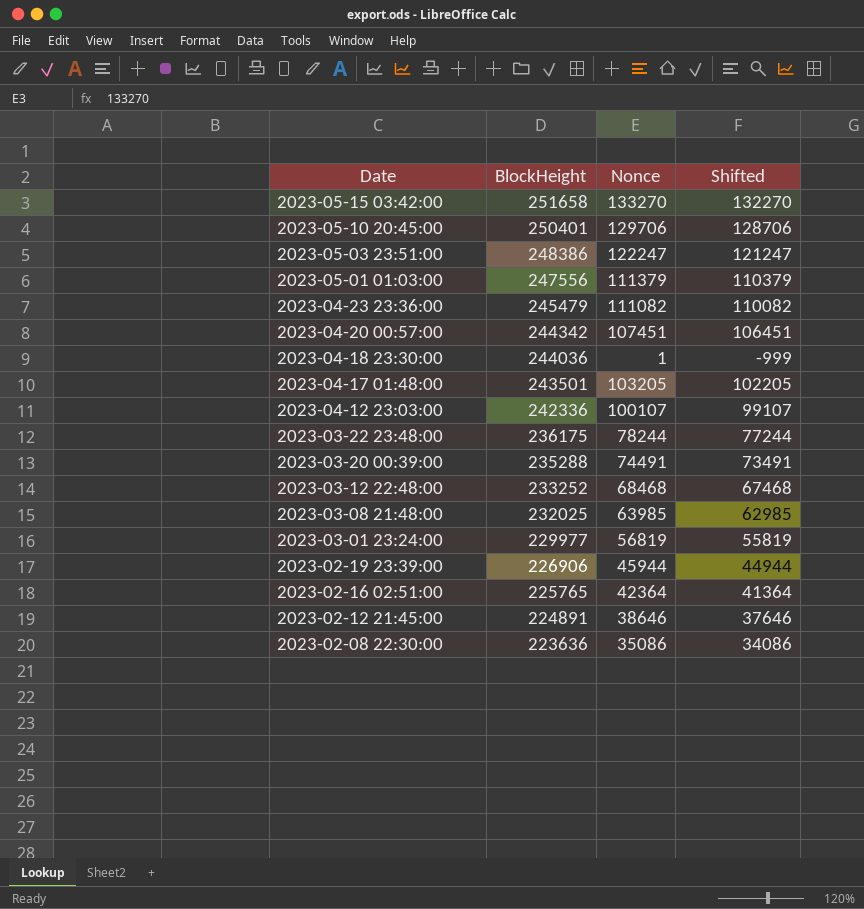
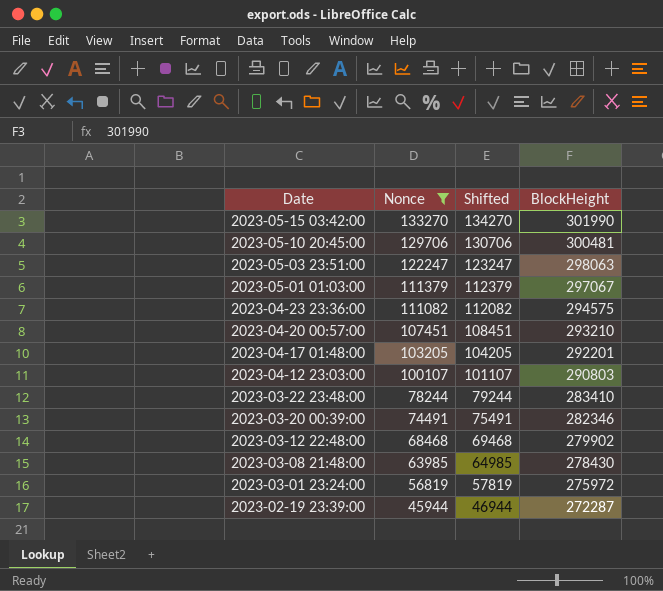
filter: none -> Nonce >= 45944
column Shifted | formula: [Nonce] - 1000 -> [Nonce] + 1000
column BlockHeight | position: 2 -> 4
2023-05-15 03:42:00 | BlockHeight: 251658 -> 301990
2023-05-10 20:45:00 | BlockHeight: 250401 -> 300481
2023-05-03 23:51:00 | BlockHeight: 248386 -> 298063
2023-05-01 01:03:00 | BlockHeight: 247556 -> 297067
2023-04-23 23:36:00 | BlockHeight: 245479 -> 294575
2023-04-20 00:57:00 | BlockHeight: 244342 -> 293210
2023-04-17 01:48:00 | BlockHeight: 243501 -> 292201
2023-04-12 23:03:00 | BlockHeight: 242336 -> 290803
2023-03-22 23:48:00 | BlockHeight: 236175 -> 283410
2023-03-20 00:39:00 | BlockHeight: 235288 -> 282346
2023-03-12 22:48:00 | BlockHeight: 233252 -> 279902
2023-03-08 21:48:00 | BlockHeight: 232025 -> 278430
2023-03-01 23:24:00 | BlockHeight: 229977 -> 275972
2023-02-19 23:39:00 | BlockHeight: 226906 -> 272287

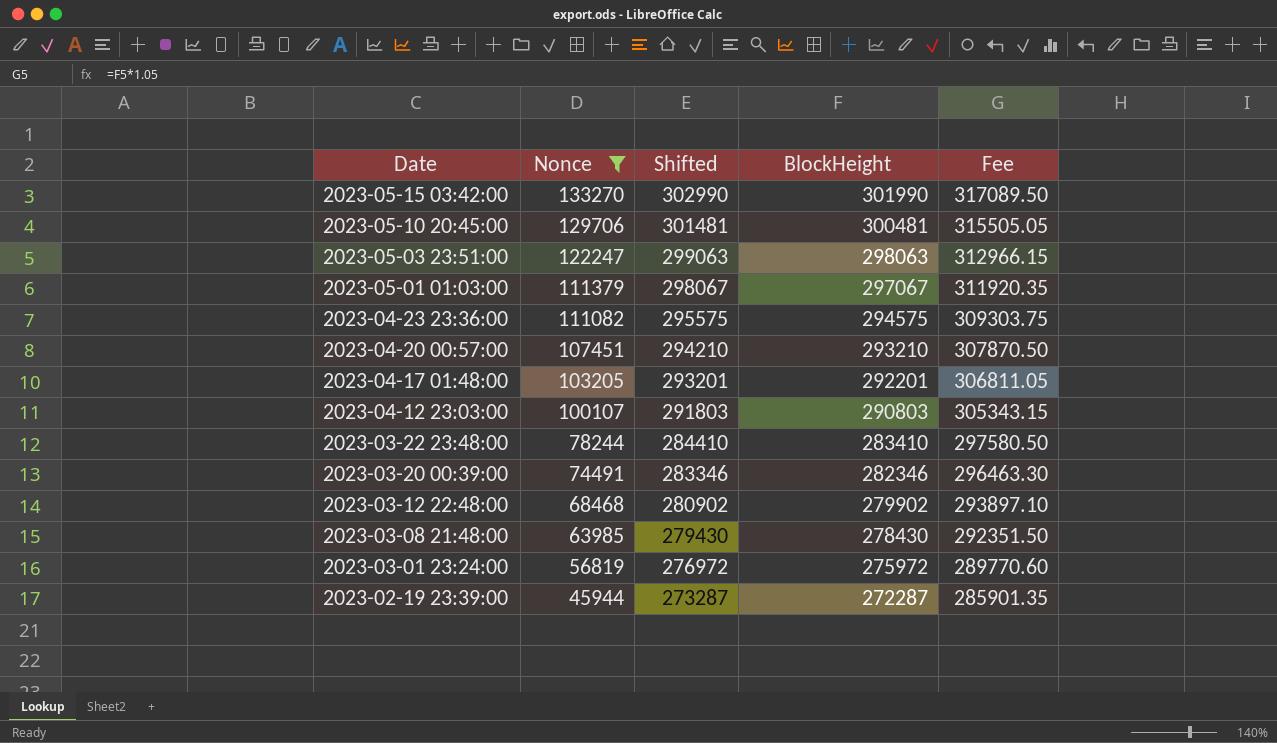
column Shifted | formula: [Nonce] + 1000 -> [BlockHeight] + 1000
column Fee | formula: none -> [BlockHeight] * 1.05

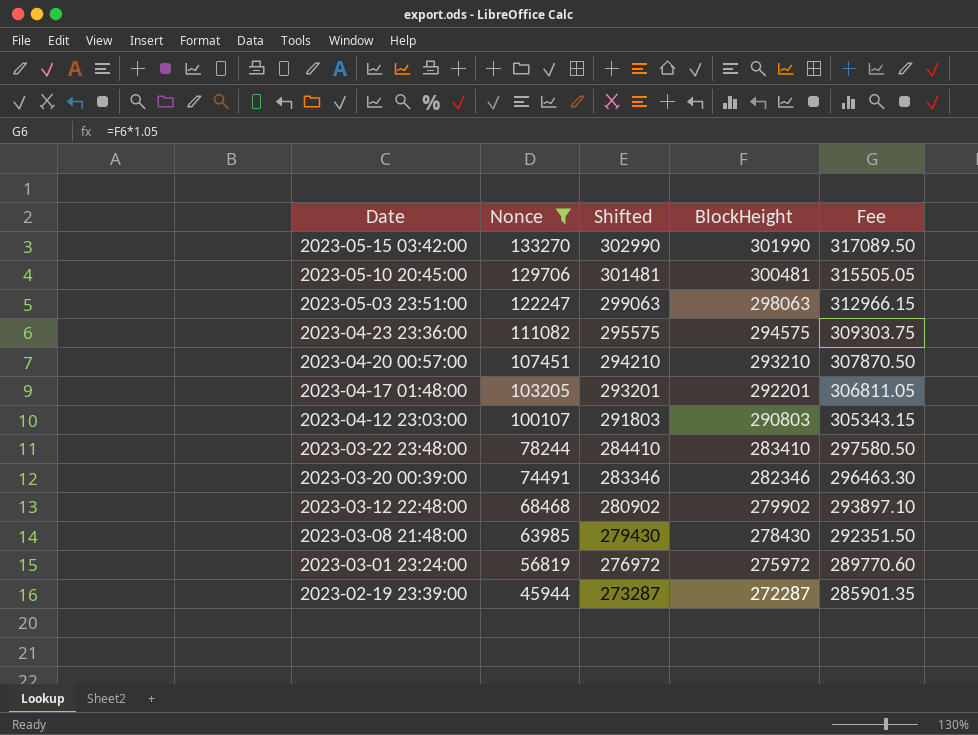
row 2023-05-01 01:03:00: 111379 | 298067 | 297067 | 311920.35 -> none

